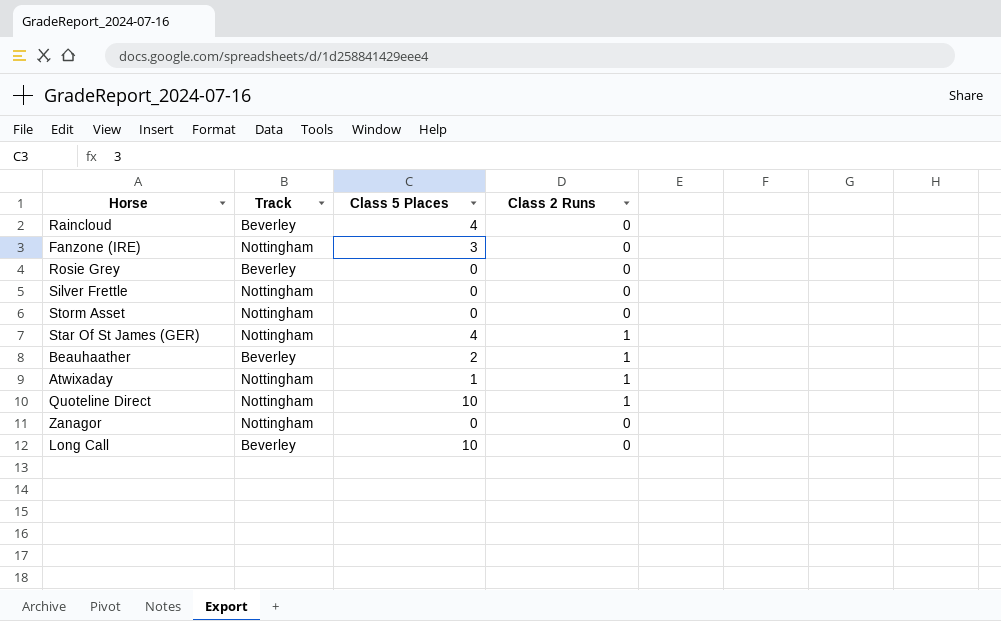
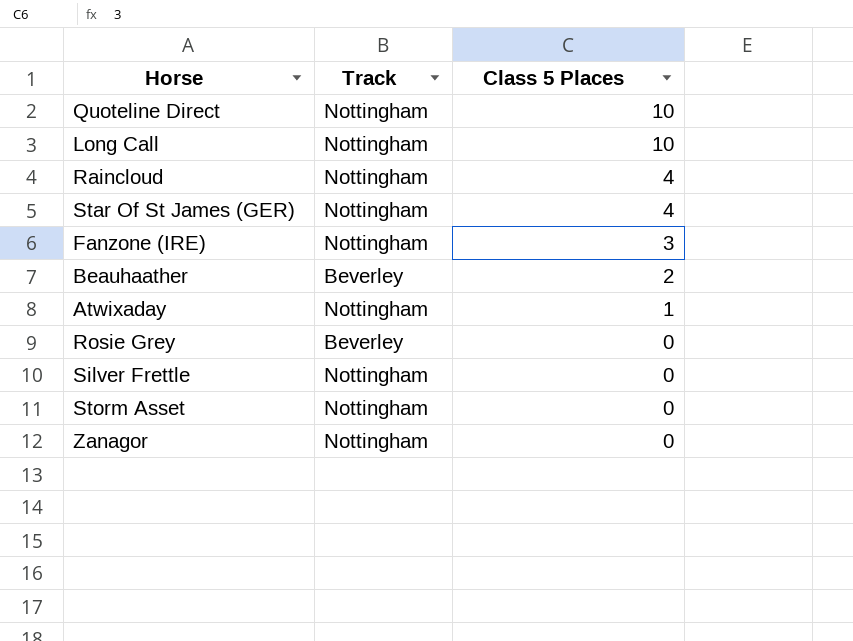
row order: none -> Class 5 Places descending
column Class 2 Runs | position: 4 -> none
Long Call | Track: Beverley -> Nottingham
Raincloud | Track: Beverley -> Nottingham

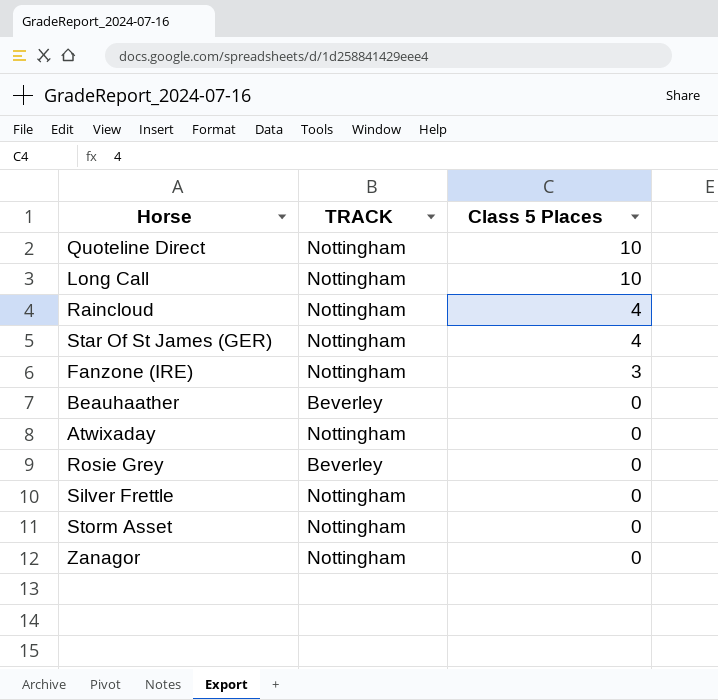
column name: Track -> TRACK
Beauhaather | Class 5 Places: 2 -> 0
Atwixaday | Class 5 Places: 1 -> 0

